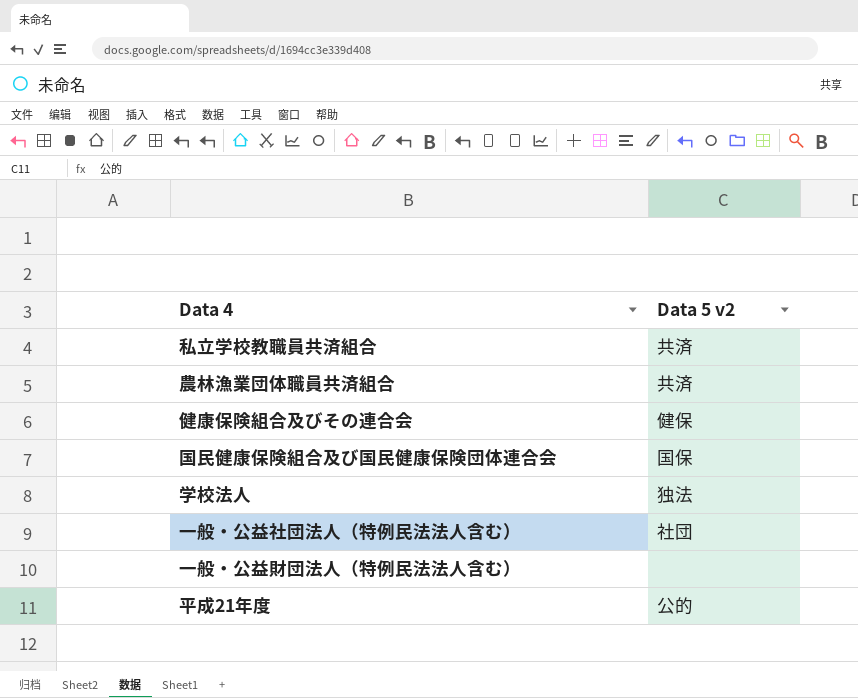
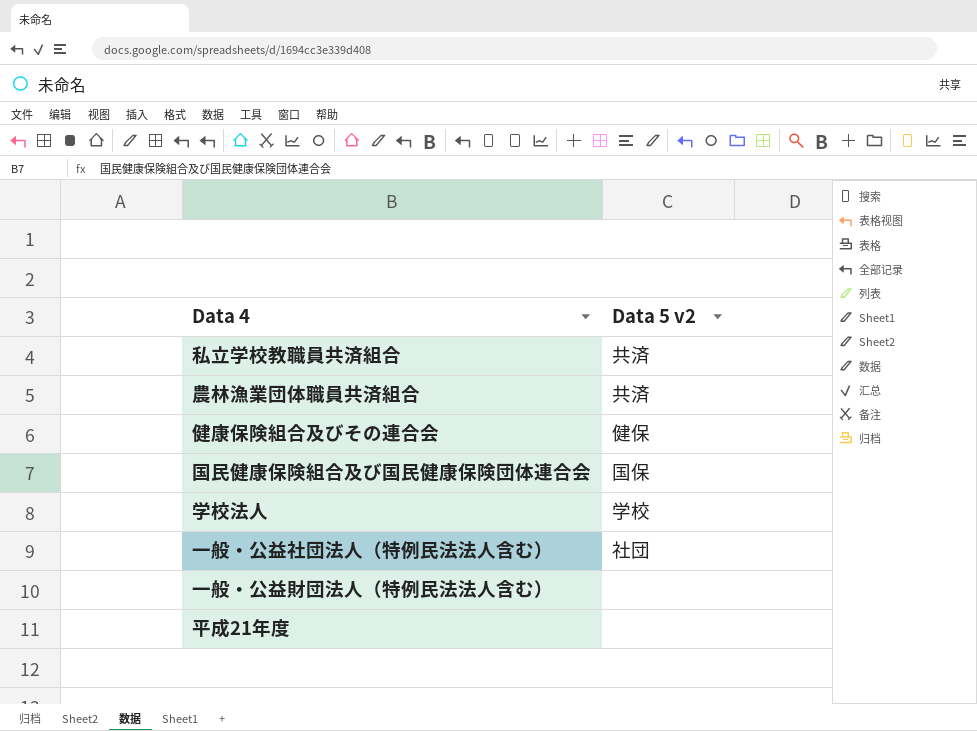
学校法人 | Data 5 v2: 独法 -> 学校
平成21年度 | Data 5 v2: 公的 -> none

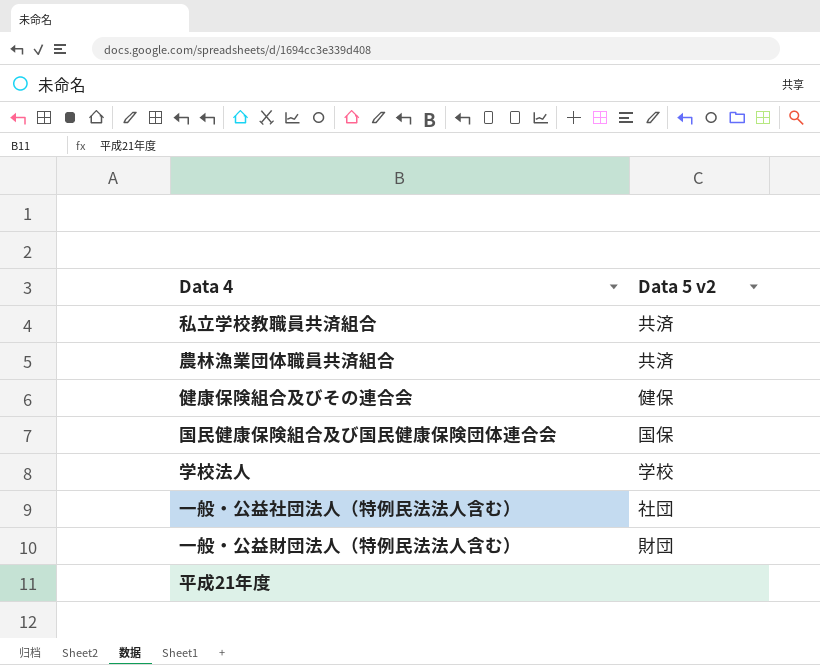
一般・公益財団法人（特例民法法人含む） | Data 5 v2: none -> 財団

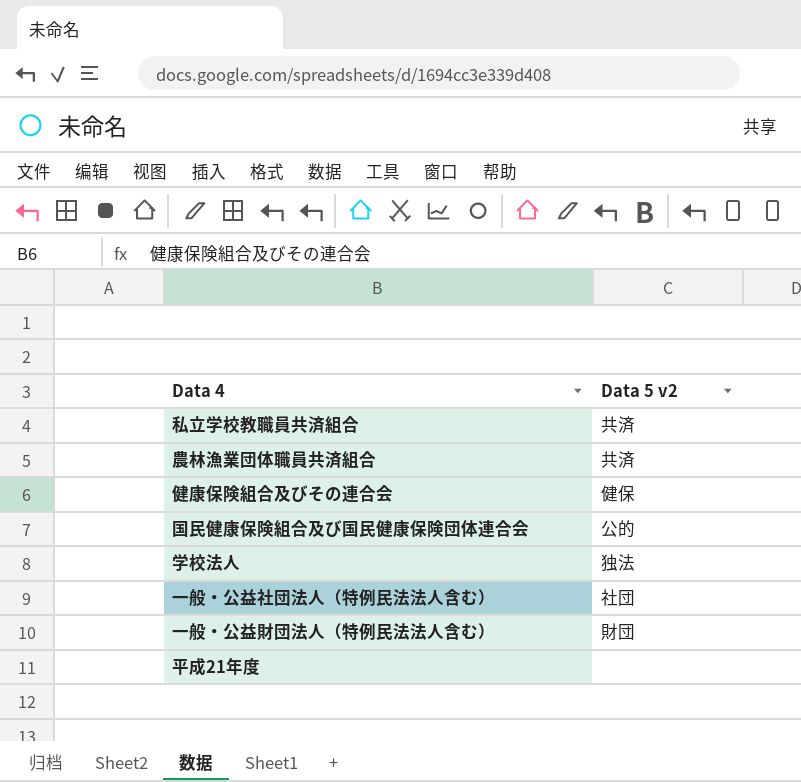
国民健康保険組合及び国民健康保険団体連合会 | Data 5 v2: 国保 -> 公的
学校法人 | Data 5 v2: 学校 -> 独法

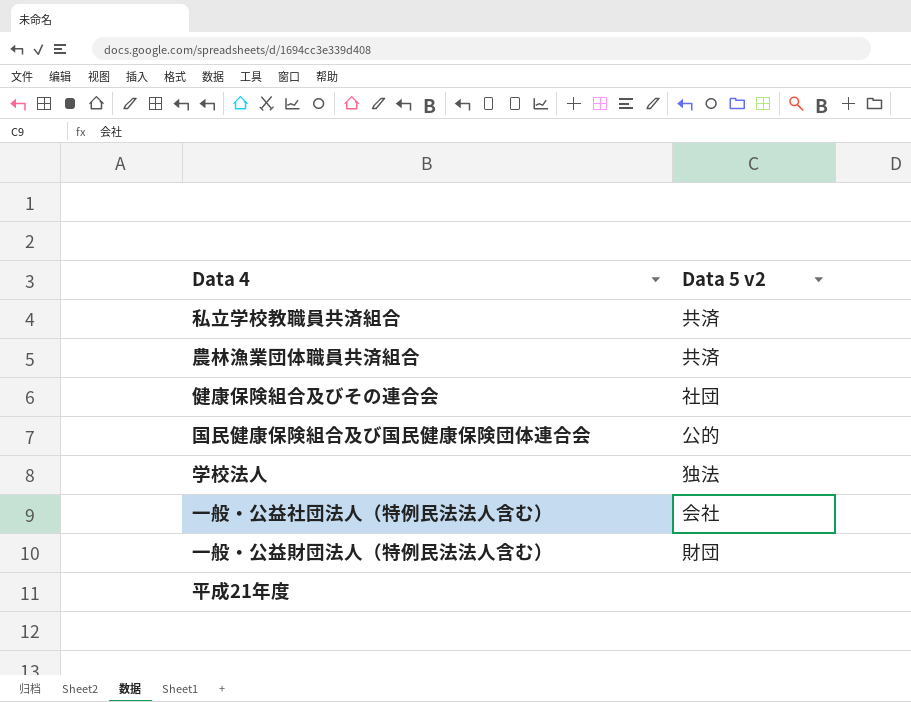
健康保険組合及びその連合会 | Data 5 v2: 健保 -> 社団
一般・公益社団法人（特例民法法人含む） | Data 5 v2: 社団 -> 会社

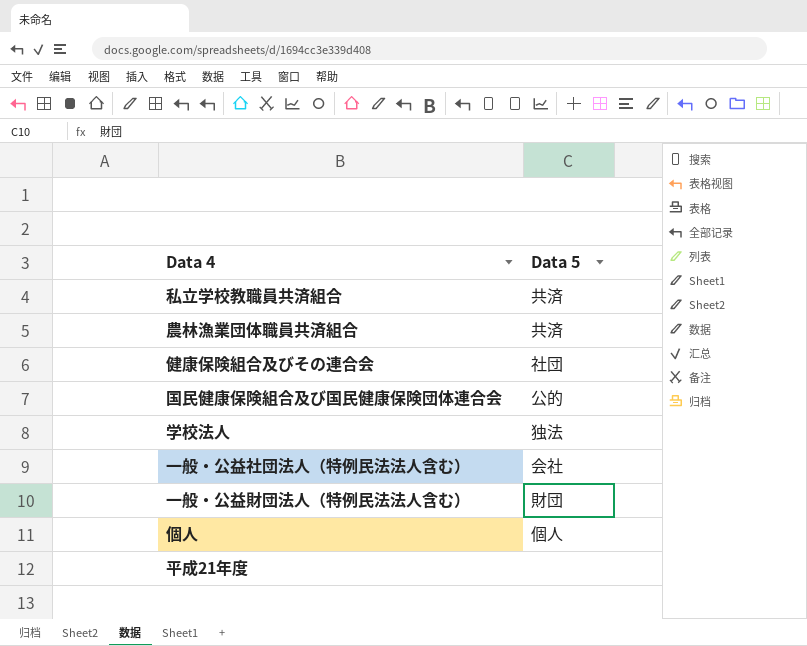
column name: Data 5 v2 -> Data 5
row 個人: none -> 個人

